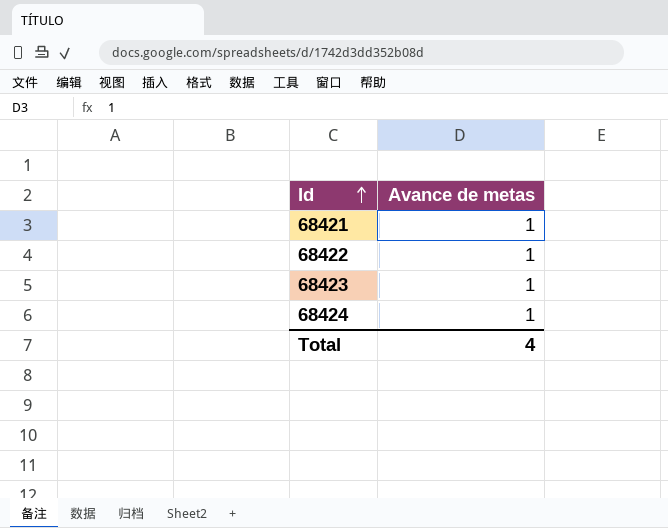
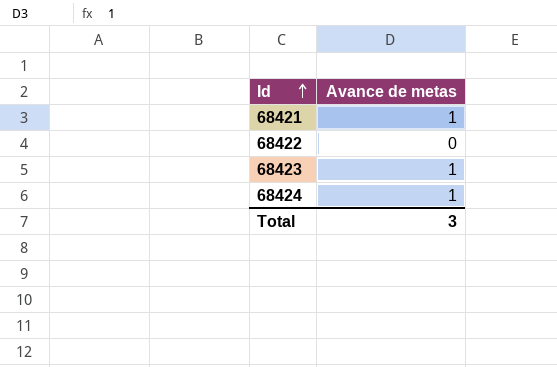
68422 | Avance de metas: 1 -> 0
Total | Avance de metas: 4 -> 3

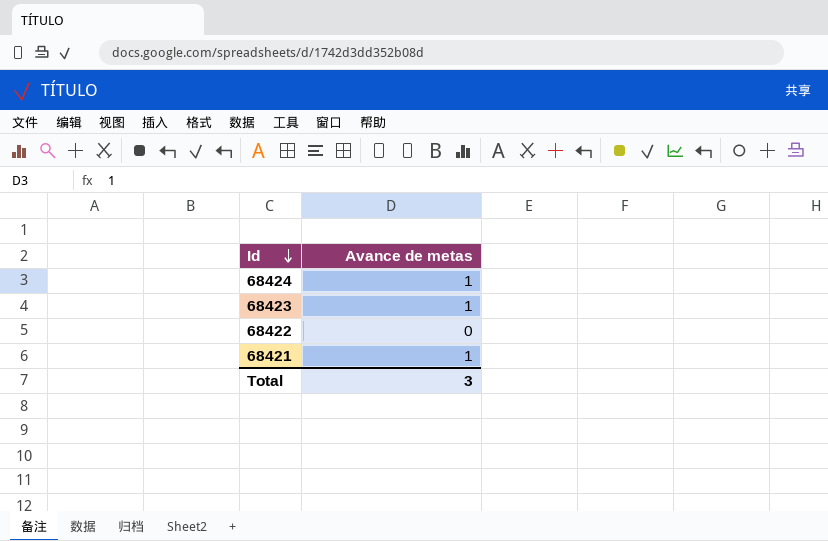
row order: Id ascending -> Id descending

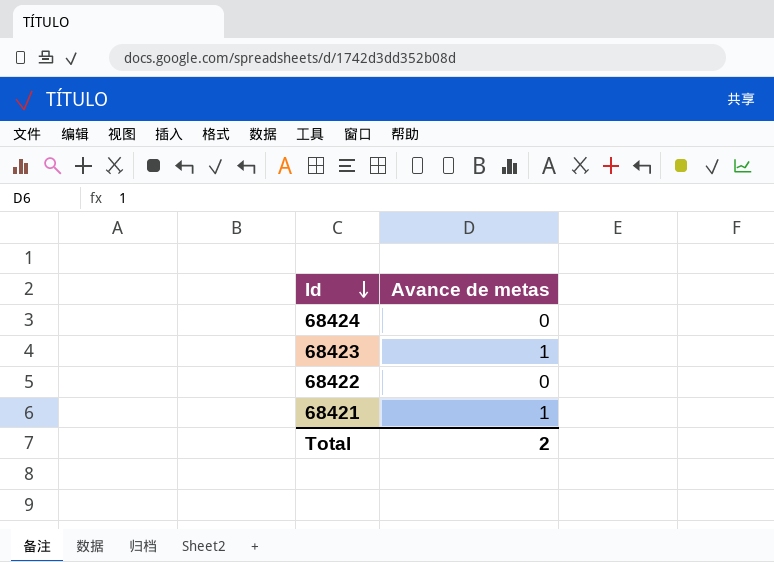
68424 | Avance de metas: 1 -> 0
Total | Avance de metas: 3 -> 2

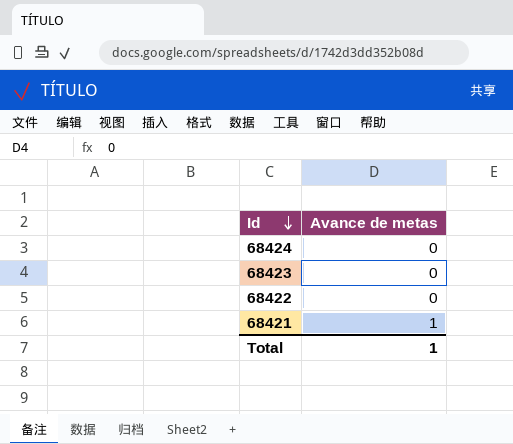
68423 | Avance de metas: 1 -> 0
Total | Avance de metas: 2 -> 1

